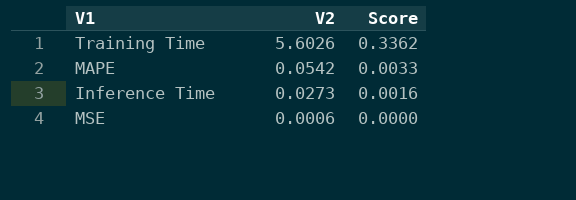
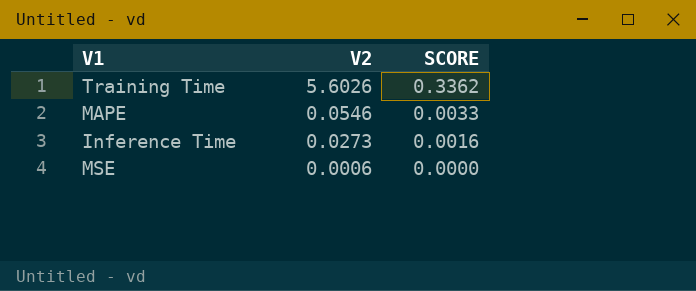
column name: Score -> SCORE
MAPE | V2: 0.0542 -> 0.0546

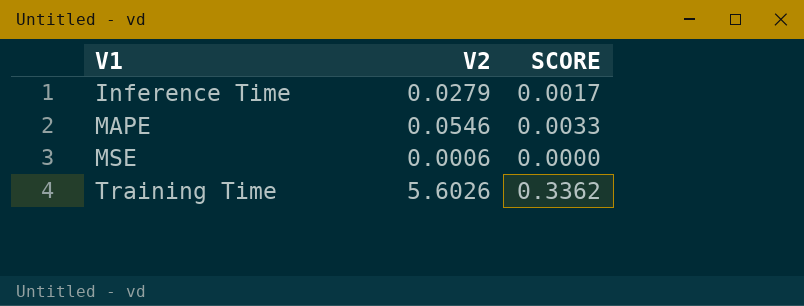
row order: V2 descending -> V1 ascending
Inference Time | V2: 0.0273 -> 0.0279
Inference Time | SCORE: 0.0016 -> 0.0017

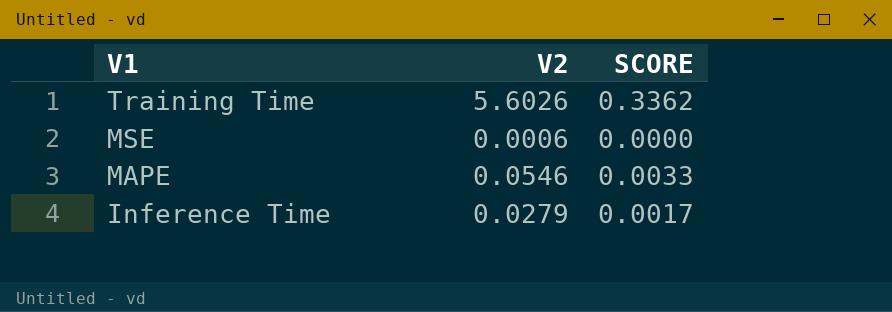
row order: V1 ascending -> V1 descending

